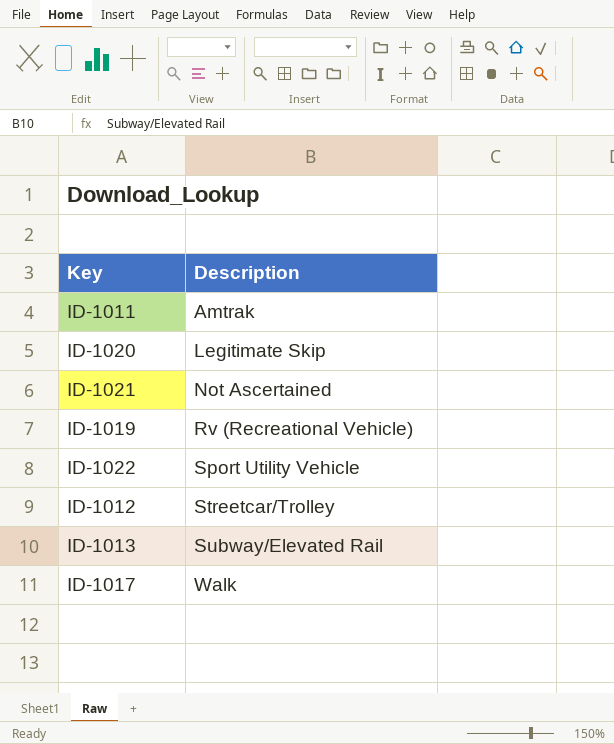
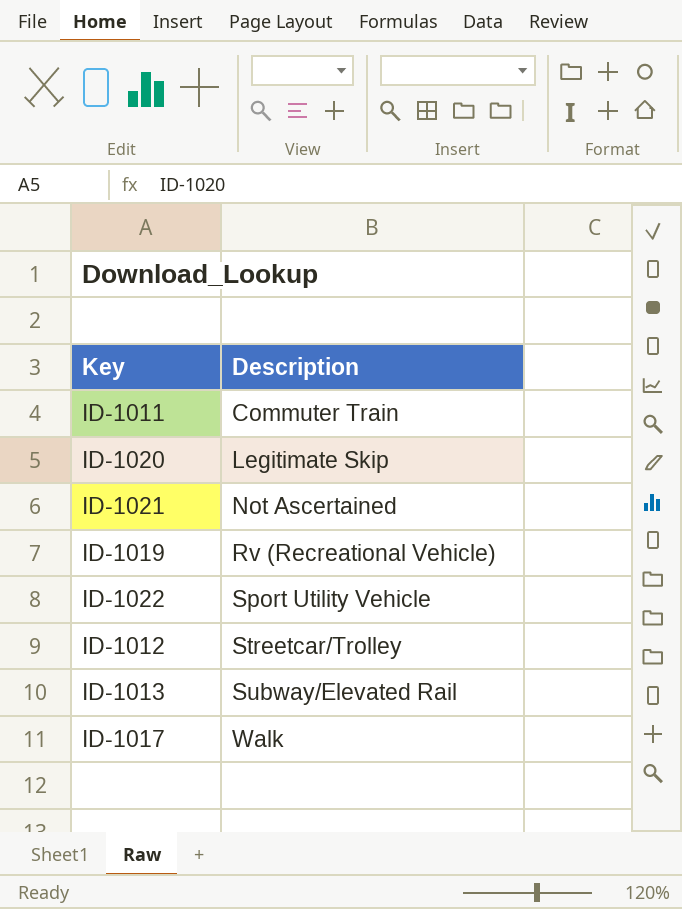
ID-1011 | Description: Amtrak -> Commuter Train

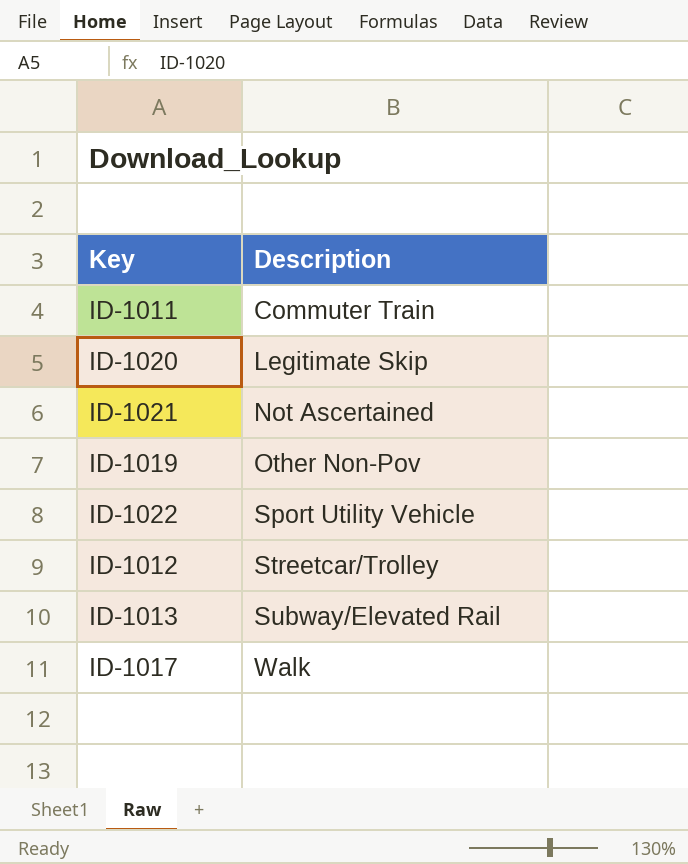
ID-1019 | Description: Rv (Recreational Vehicle) -> Other Non-Pov

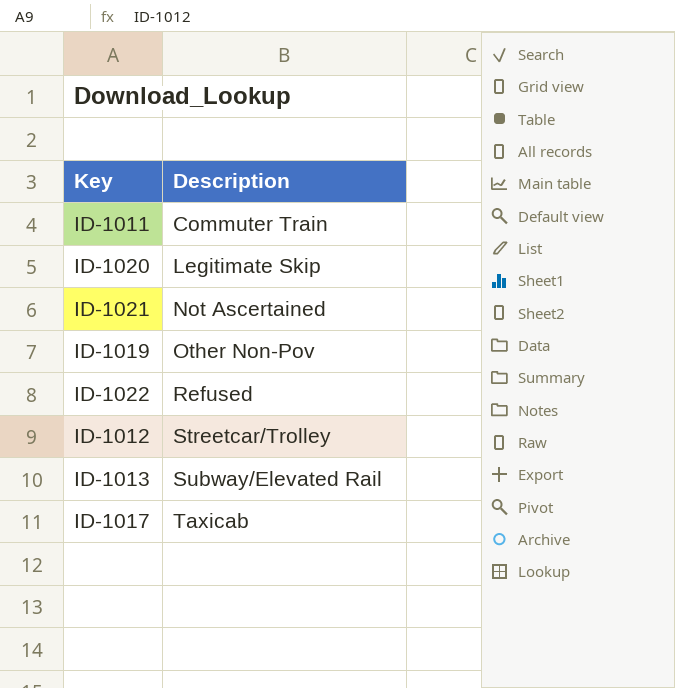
ID-1022 | Description: Sport Utility Vehicle -> Refused
ID-1017 | Description: Walk -> Taxicab

